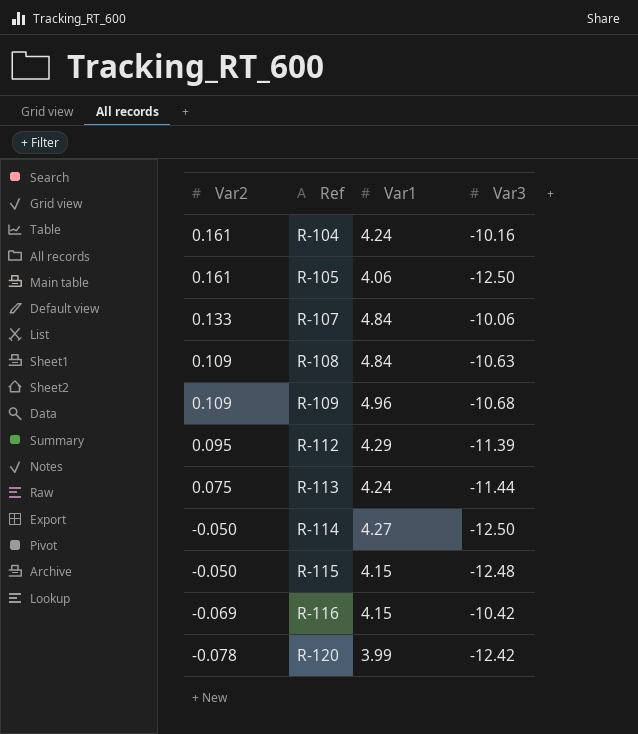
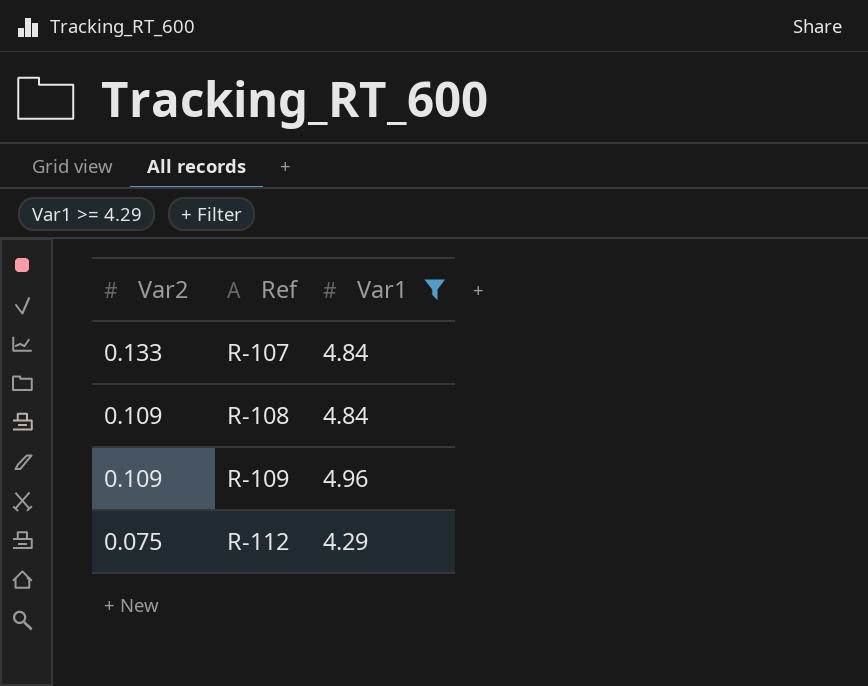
filter: none -> Var1 >= 4.29
column Var3 | position: 4 -> none
R-112 | Var2: 0.095 -> 0.075

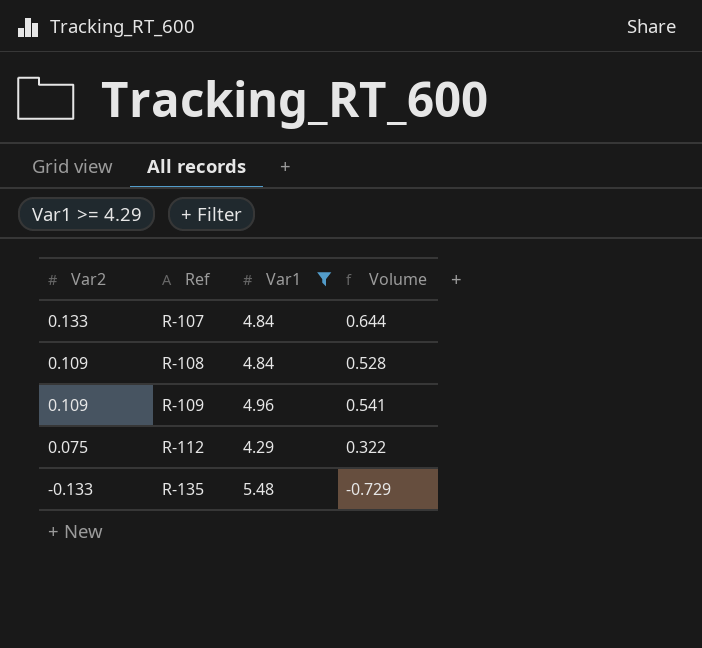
column Volume | formula: none -> [Var2] * [Var1]
row R-135: none -> -0.133 | 5.48 | -0.729

